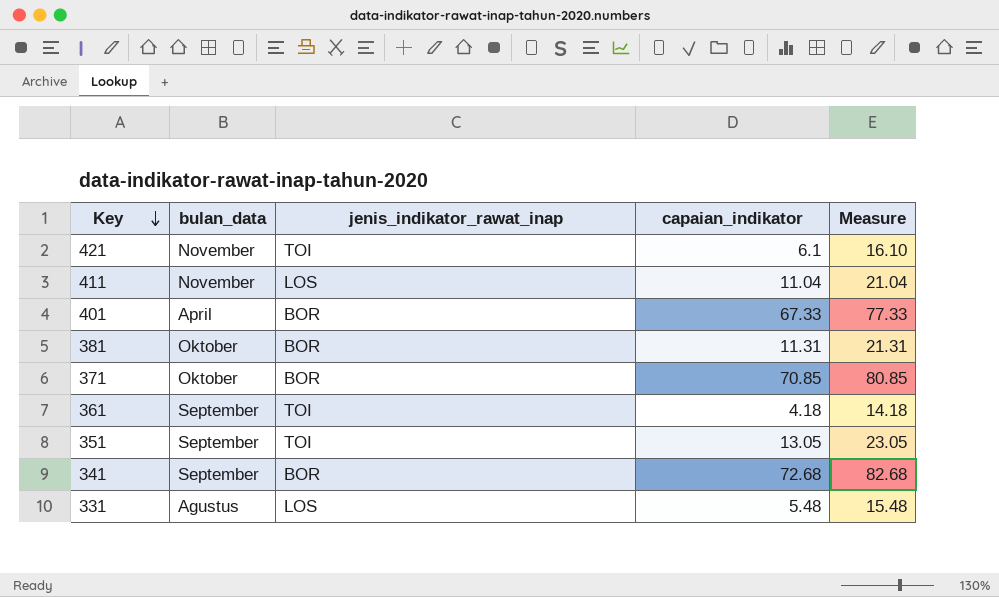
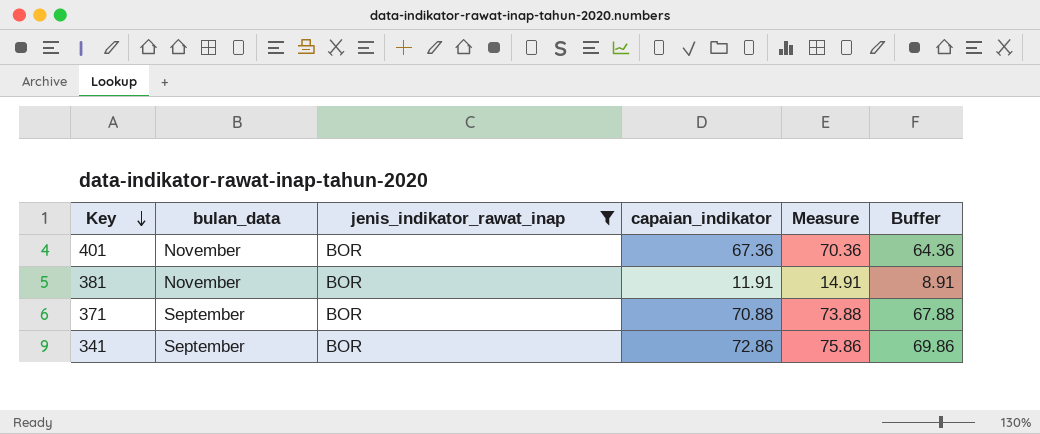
filter: none -> jenis_indikator_rawat_inap = BOR
column Measure | formula: [capaian_indikator] + 10 -> [capaian_indikator] + 3
column Buffer | formula: none -> [capaian_indikator] - 3
401 | bulan_data: April -> November
401 | capaian_indikator: 67.33 -> 67.36
381 | bulan_data: Oktober -> November
381 | capaian_indikator: 11.31 -> 11.91
371 | bulan_data: Oktober -> September
371 | capaian_indikator: 70.85 -> 70.88
341 | capaian_indikator: 72.68 -> 72.86

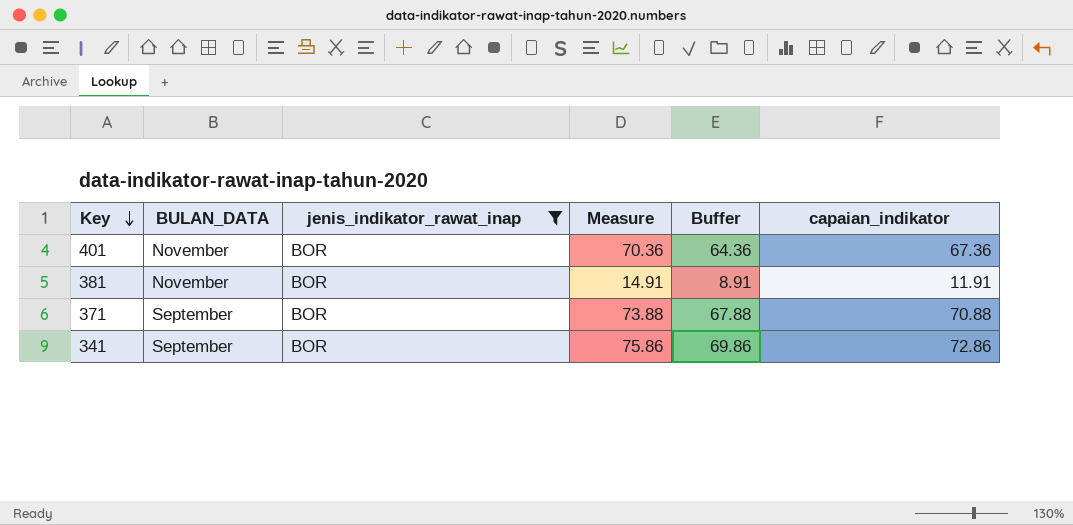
column name: bulan_data -> BULAN_DATA
column capaian_indikator | position: 4 -> 6

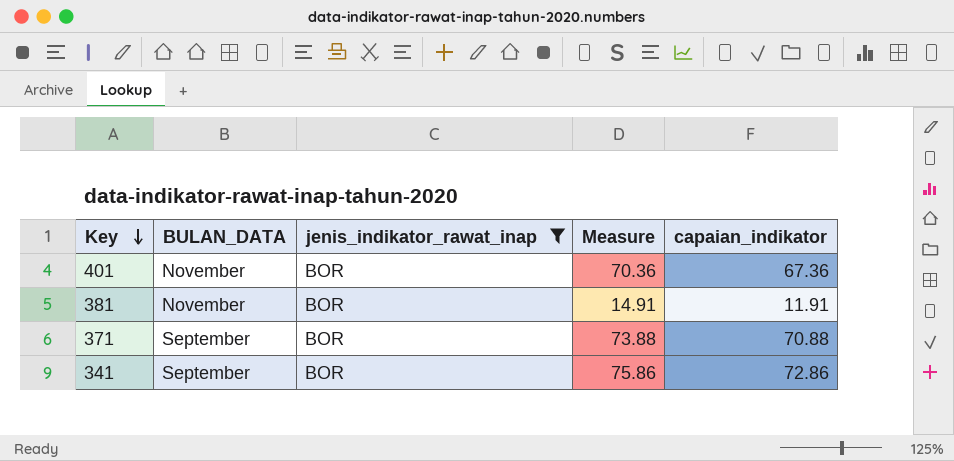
column Buffer | formula: [capaian_indikator] - 3 -> none

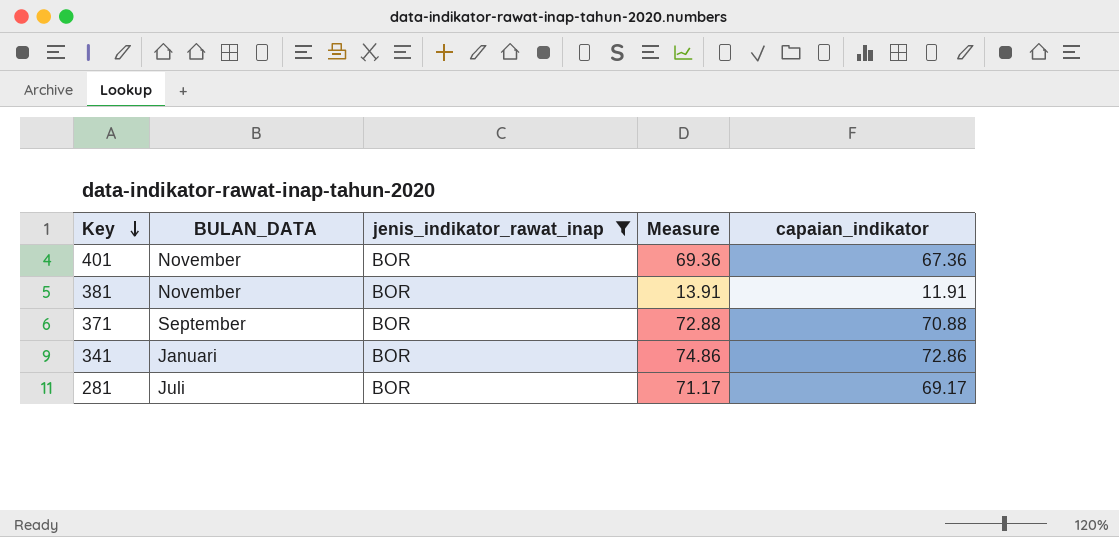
column Measure | formula: [capaian_indikator] + 3 -> [capaian_indikator] + 2
341 | BULAN_DATA: September -> Januari
row 281: none -> Juli | BOR | 71.17 | 69.17

